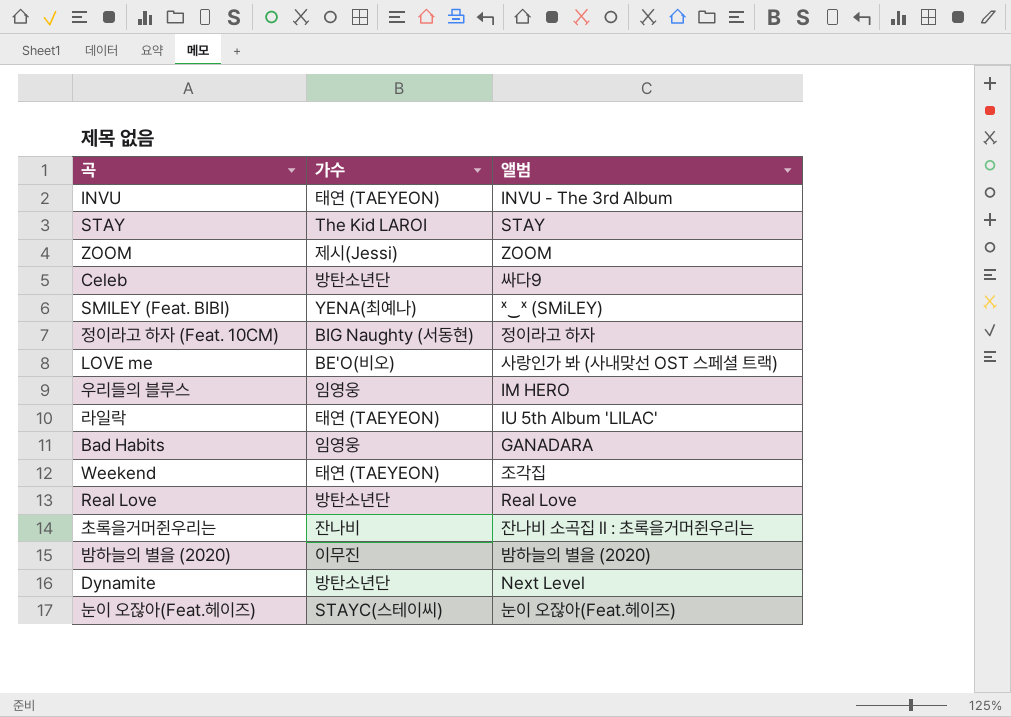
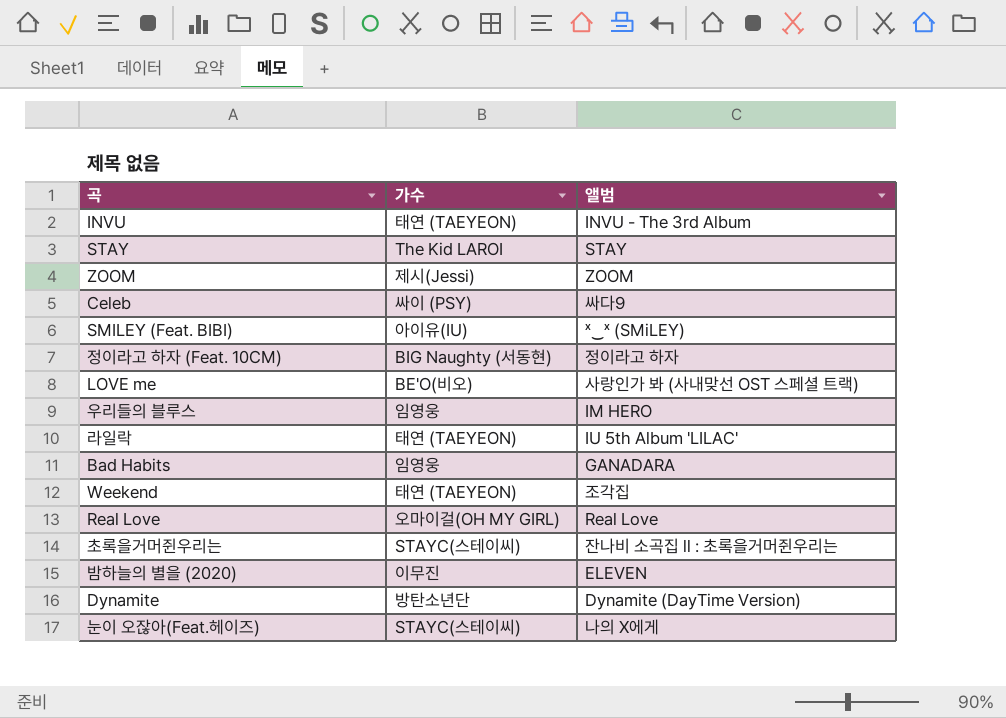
Celeb | 가수: 방탄소년단 -> 싸이 (PSY)
SMILEY (Feat. BIBI) | 가수: YENA(최예나) -> 아이유(IU)
Real Love | 가수: 방탄소년단 -> 오마이걸(OH MY GIRL)
초록을거머쥔우리는 | 가수: 잔나비 -> STAYC(스테이씨)
밤하늘의 별을 (2020) | 앨범: 밤하늘의 별을 (2020) -> ELEVEN
Dynamite | 앨범: Next Level -> Dynamite (DayTime Version)
눈이 오잖아(Feat.헤이즈) | 앨범: 눈이 오잖아(Feat.헤이즈) -> 나의 X에게

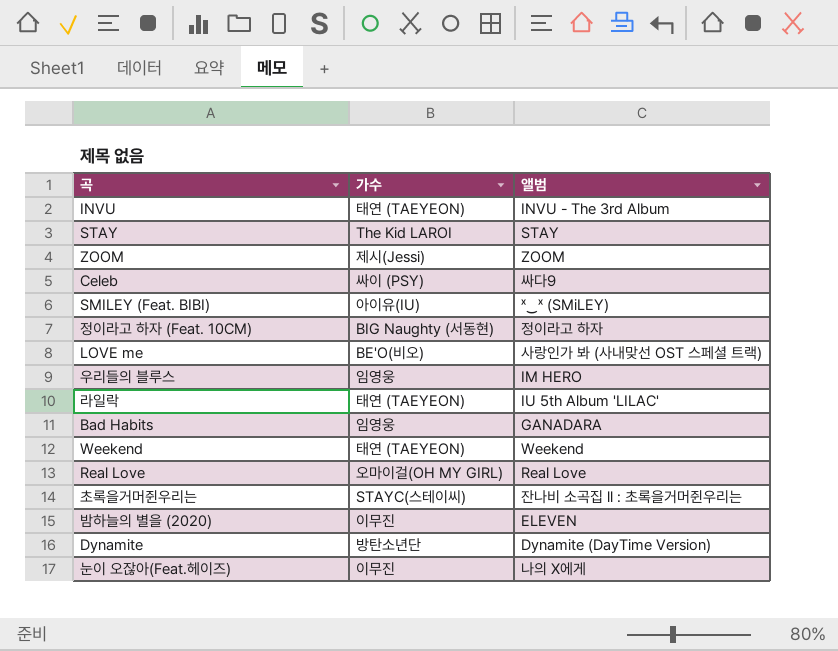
Weekend | 앨범: 조각집 -> Weekend
눈이 오잖아(Feat.헤이즈) | 가수: STAYC(스테이씨) -> 이무진

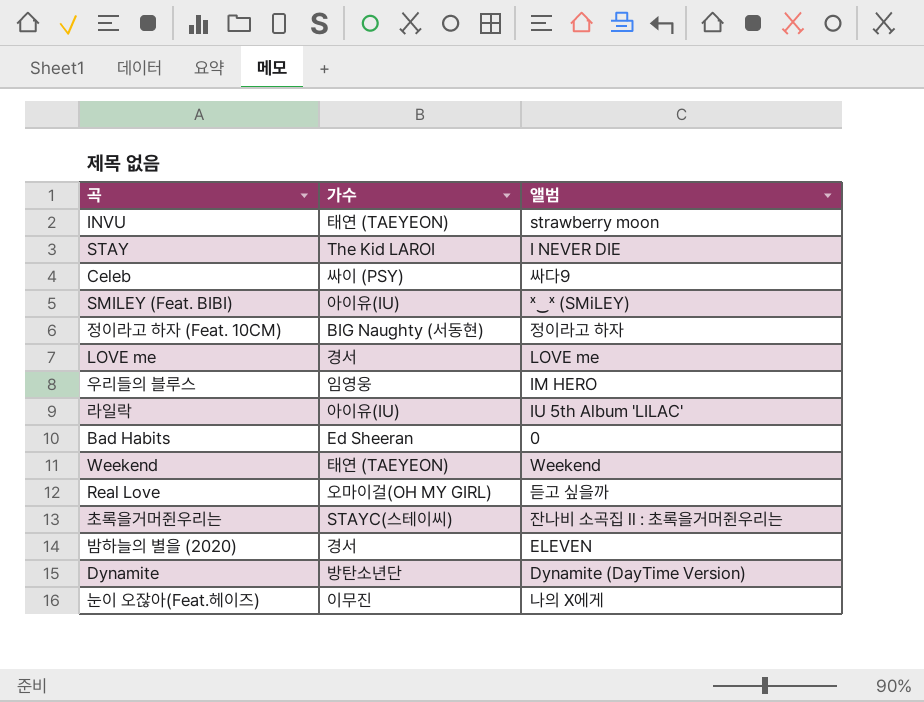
row ZOOM: 제시(Jessi) | ZOOM -> none
INVU | 앨범: INVU - The 3rd Album -> strawberry moon
STAY | 앨범: STAY -> I NEVER DIE
LOVE me | 가수: BE'O(비오) -> 경서
LOVE me | 앨범: 사랑인가 봐 (사내맞선 OST 스페셜 트랙) -> LOVE me
라일락 | 가수: 태연 (TAEYEON) -> 아이유(IU)
Bad Habits | 가수: 임영웅 -> Ed Sheeran
Bad Habits | 앨범: GANADARA -> 0
Real Love | 앨범: Real Love -> 듣고 싶을까
밤하늘의 별을 (2020) | 가수: 이무진 -> 경서

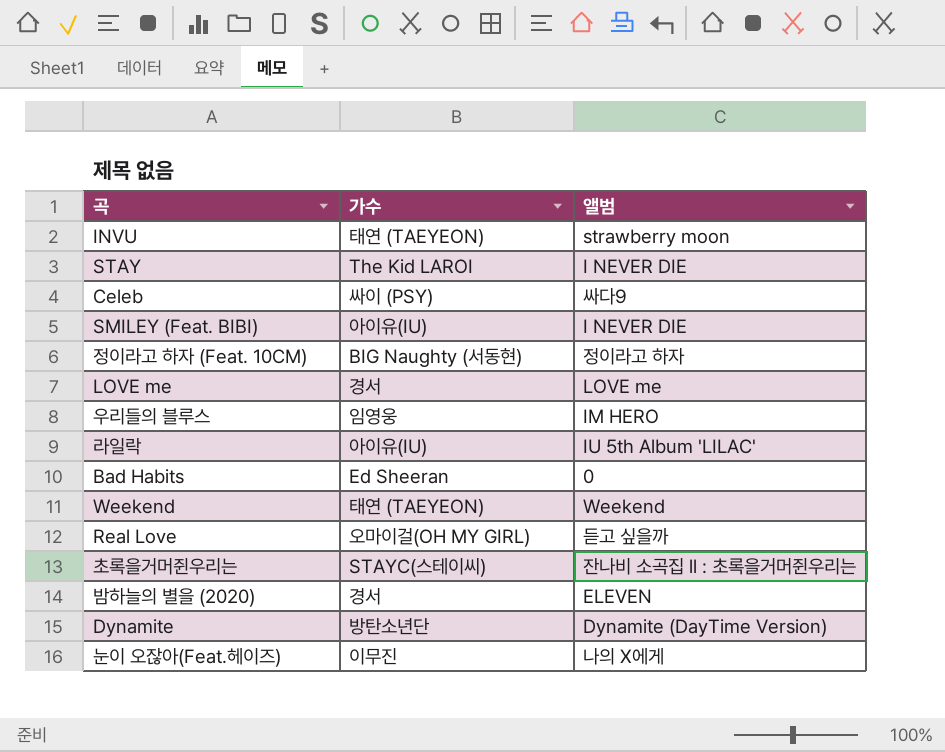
SMILEY (Feat. BIBI) | 앨범: ˣ‿ˣ (SMiLEY) -> I NEVER DIE

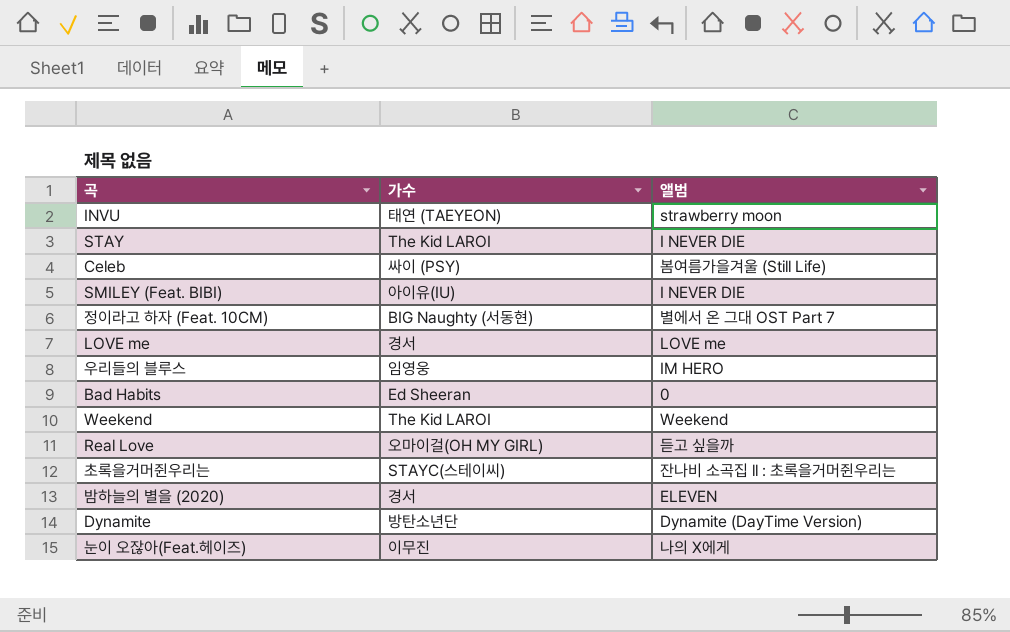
row 라일락: 아이유(IU) | IU 5th Album 'LILAC' -> none
Celeb | 앨범: 싸다9 -> 봄여름가을겨울 (Still Life)
정이라고 하자 (Feat. 10CM) | 앨범: 정이라고 하자 -> 별에서 온 그대 OST Part 7
Weekend | 가수: 태연 (TAEYEON) -> The Kid LAROI

